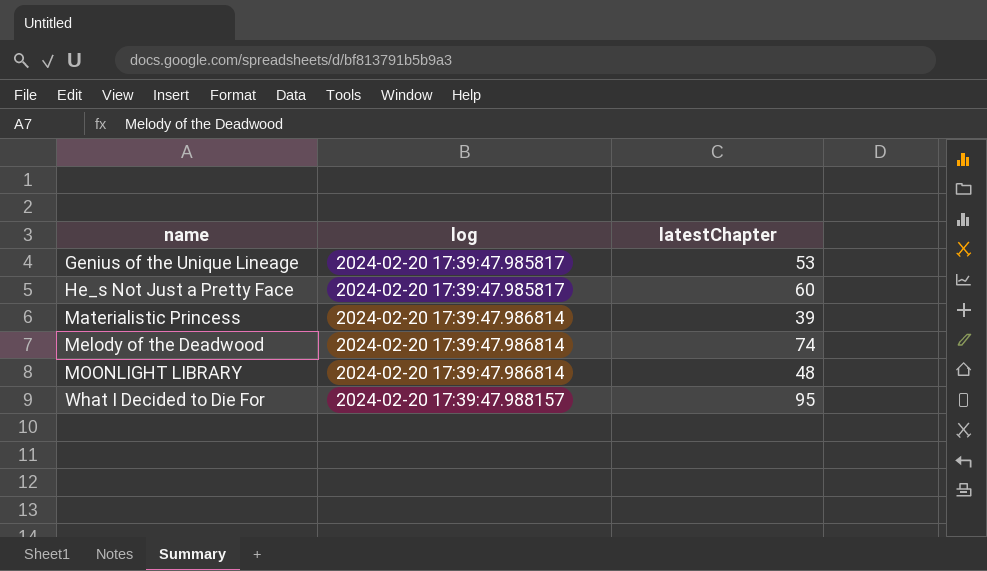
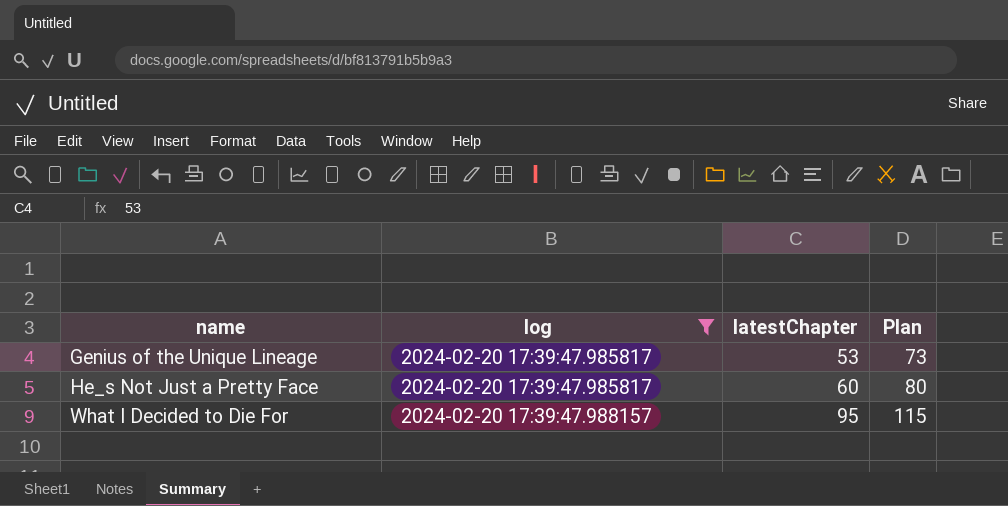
filter: none -> log != 2024-02-20 17:39:47.986814
column Plan | formula: none -> [latestChapter] + 20

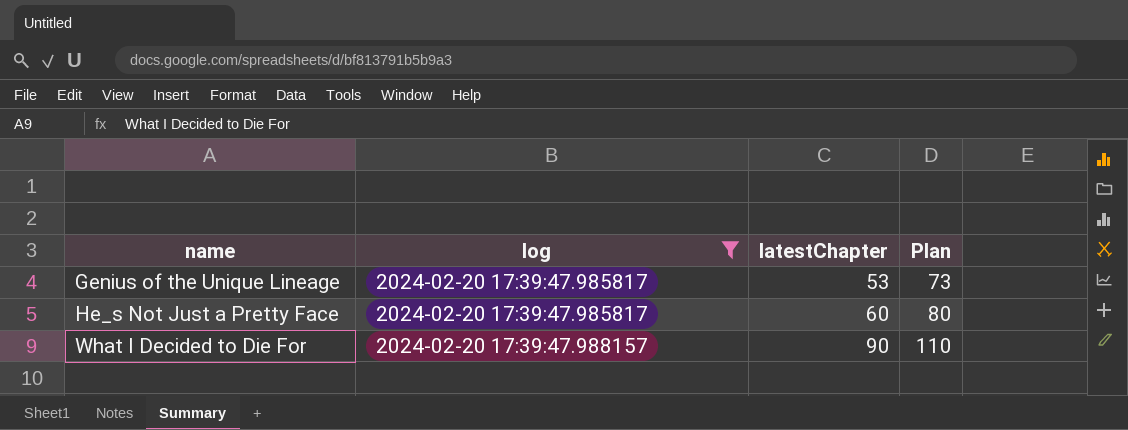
What I Decided to Die For | latestChapter: 95 -> 90
What I Decided to Die For | Plan: 115 -> 110

